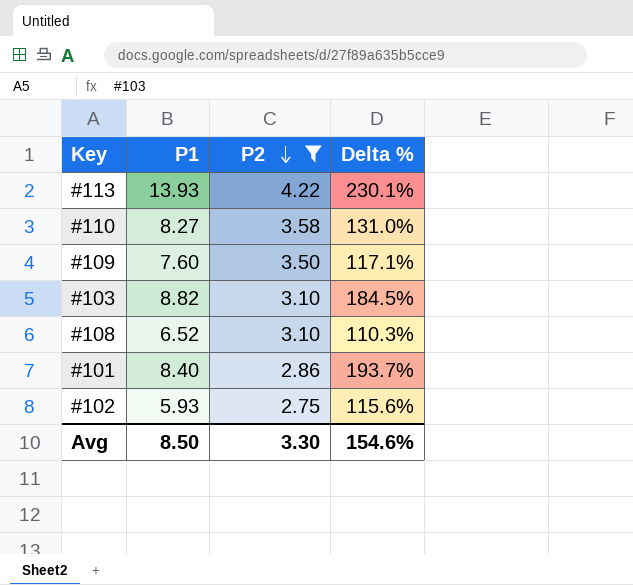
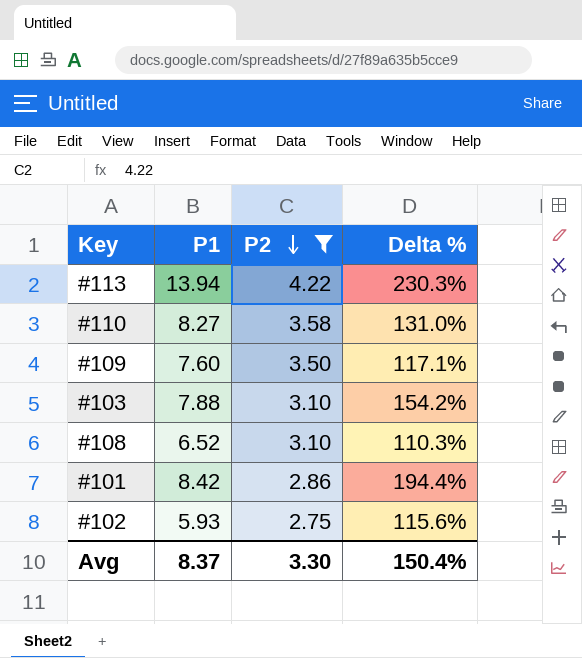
#113 | P1: 13.93 -> 13.94
#113 | Delta %: 230.1% -> 230.3%
#103 | P1: 8.82 -> 7.88
#103 | Delta %: 184.5% -> 154.2%
#101 | P1: 8.40 -> 8.42
#101 | Delta %: 193.7% -> 194.4%
Avg | P1: 8.50 -> 8.37
Avg | Delta %: 154.6% -> 150.4%

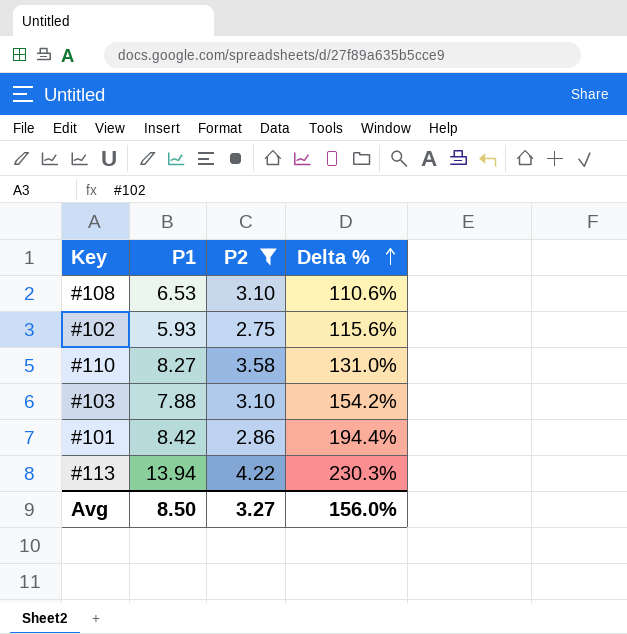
row order: P2 descending -> Delta % ascending
row #109: 7.60 | 3.50 | 117.1% -> none
#108 | P1: 6.52 -> 6.53
#108 | Delta %: 110.3% -> 110.6%
Avg | P1: 8.37 -> 8.50
Avg | P2: 3.30 -> 3.27
Avg | Delta %: 150.4% -> 156.0%

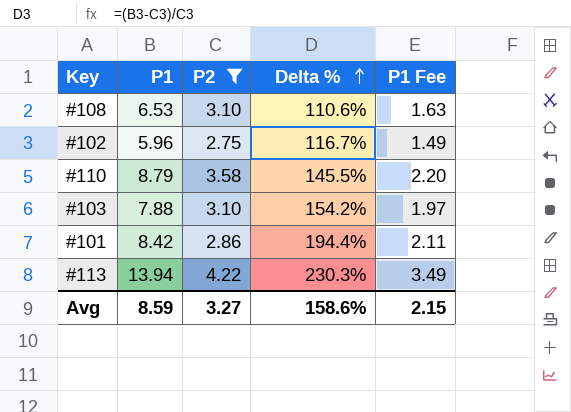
column P1 Fee | formula: none -> [P1] * 0.25
#102 | P1: 5.93 -> 5.96
#102 | Delta %: 115.6% -> 116.7%
#110 | P1: 8.27 -> 8.79
#110 | Delta %: 131.0% -> 145.5%
Avg | P1: 8.50 -> 8.59
Avg | Delta %: 156.0% -> 158.6%

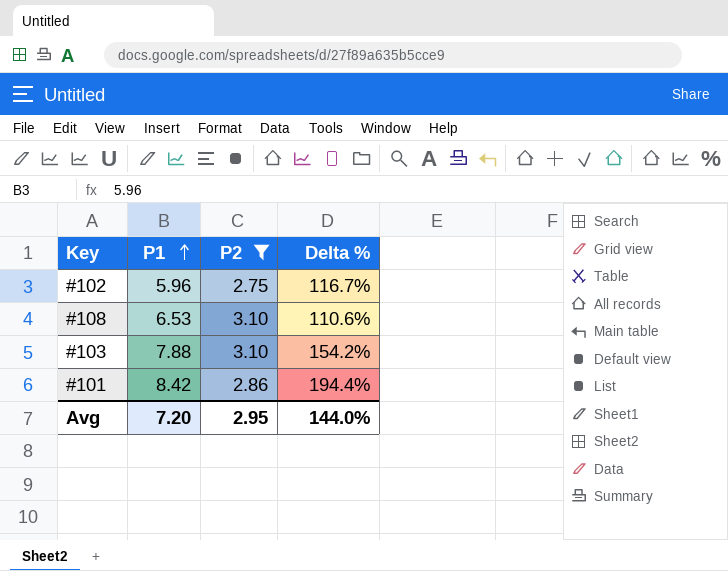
row order: Delta % ascending -> P1 ascending
column P1 Fee | formula: [P1] * 0.25 -> none
row #110: 8.79 | 3.58 | 145.5% | 2.20 -> none
row #113: 13.94 | 4.22 | 230.3% | 3.49 -> none
Avg | P1: 8.59 -> 7.20
Avg | P2: 3.27 -> 2.95
Avg | Delta %: 158.6% -> 144.0%

